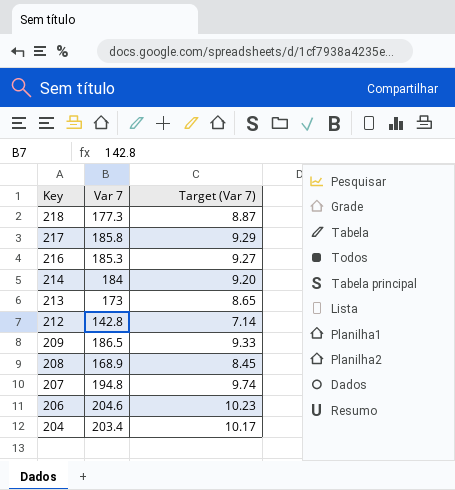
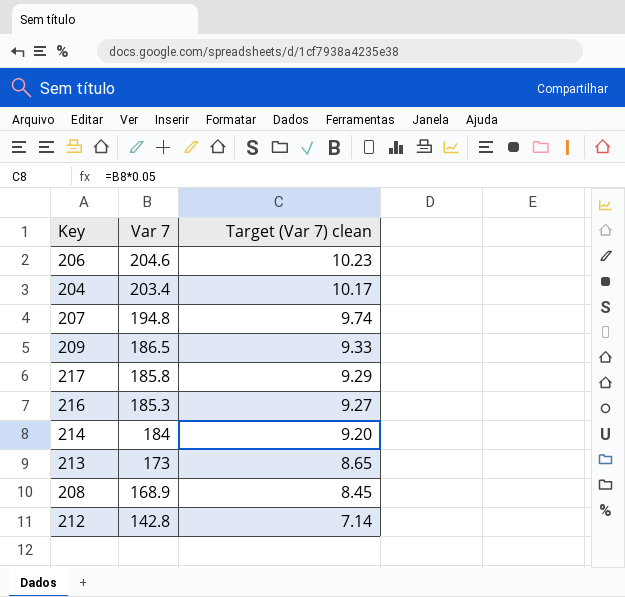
row order: Key descending -> Var 7 descending
column name: Target (Var 7) -> Target (Var 7) clean
row 218: 177.3 | 8.87 -> none

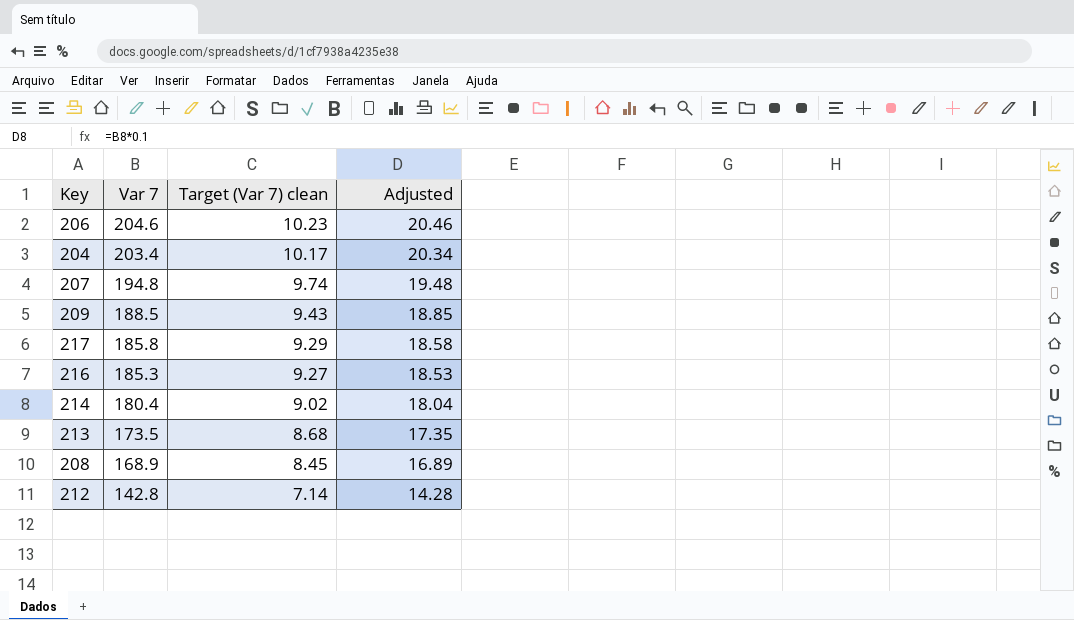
column Adjusted | formula: none -> [Var 7] * 0.1
209 | Var 7: 186.5 -> 188.5
209 | Target (Var 7) clean: 9.33 -> 9.43
214 | Var 7: 184 -> 180.4
214 | Target (Var 7) clean: 9.20 -> 9.02
213 | Var 7: 173 -> 173.5
213 | Target (Var 7) clean: 8.65 -> 8.68

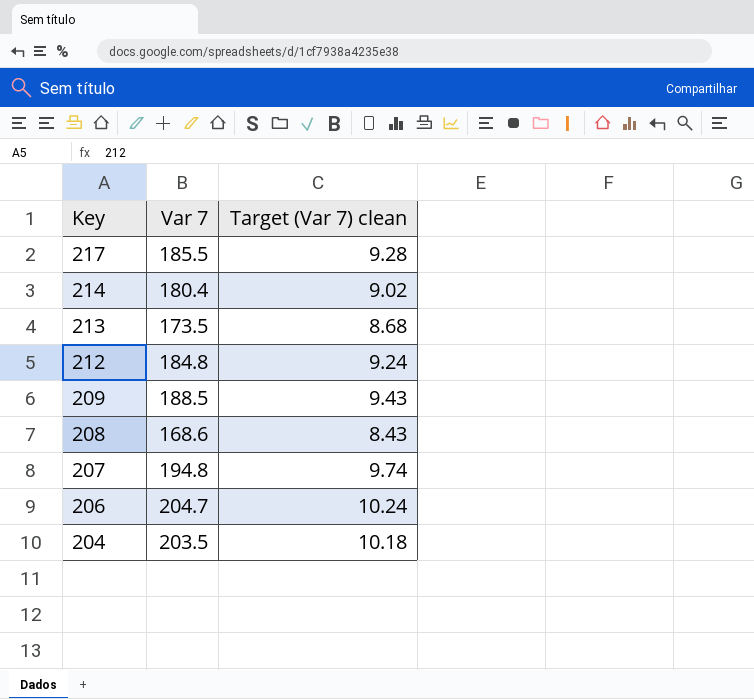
row order: Var 7 descending -> Key descending
column Adjusted | formula: [Var 7] * 0.1 -> none
row 216: 185.3 | 9.27 | 18.53 -> none
217 | Var 7: 185.8 -> 185.5
217 | Target (Var 7) clean: 9.29 -> 9.28
212 | Var 7: 142.8 -> 184.8
212 | Target (Var 7) clean: 7.14 -> 9.24
208 | Var 7: 168.9 -> 168.6
208 | Target (Var 7) clean: 8.45 -> 8.43
206 | Var 7: 204.6 -> 204.7
206 | Target (Var 7) clean: 10.23 -> 10.24
204 | Var 7: 203.4 -> 203.5
204 | Target (Var 7) clean: 10.17 -> 10.18

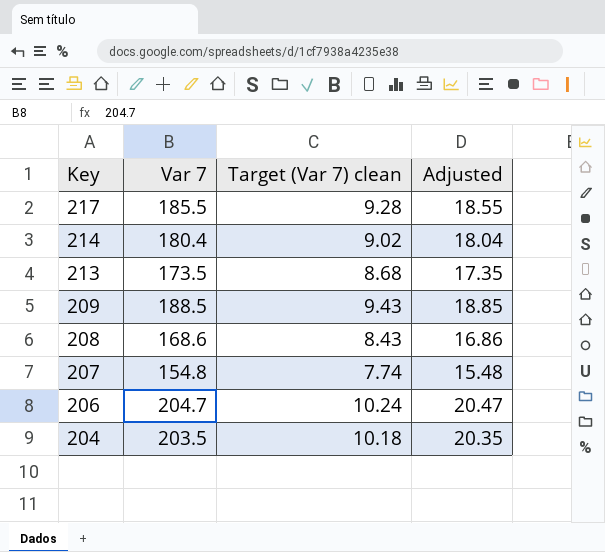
column Adjusted | formula: none -> [Var 7] * 0.1
row 212: 184.8 | 9.24 -> none
207 | Var 7: 194.8 -> 154.8
207 | Target (Var 7) clean: 9.74 -> 7.74

